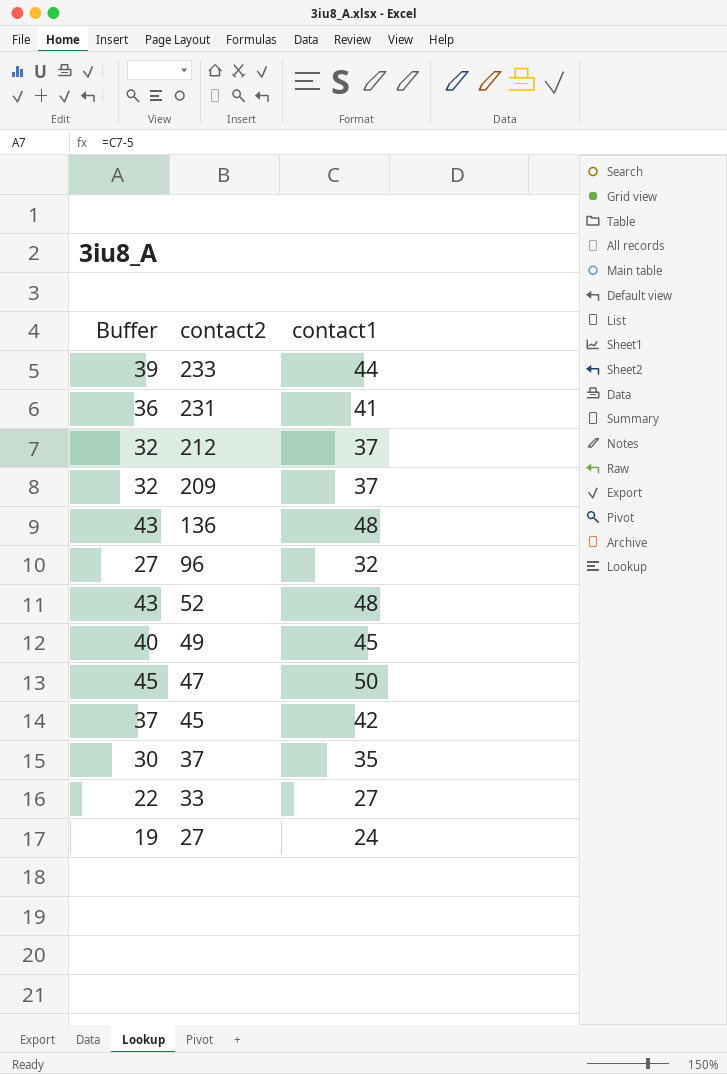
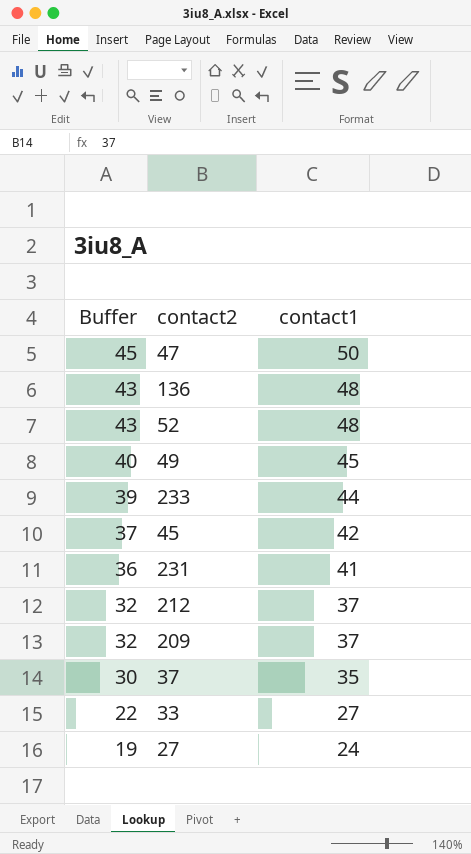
row order: contact2 descending -> Buffer descending
row 96: 27 | 32 -> none

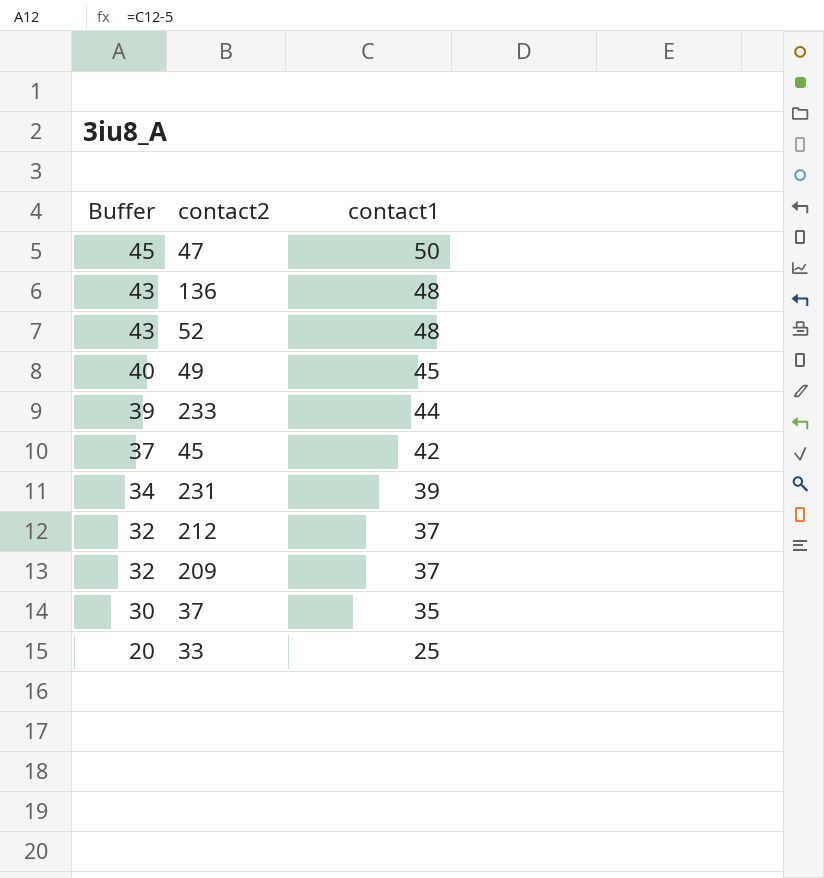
row 27: 19 | 24 -> none
231 | Buffer: 36 -> 34
231 | contact1: 41 -> 39
33 | Buffer: 22 -> 20
33 | contact1: 27 -> 25

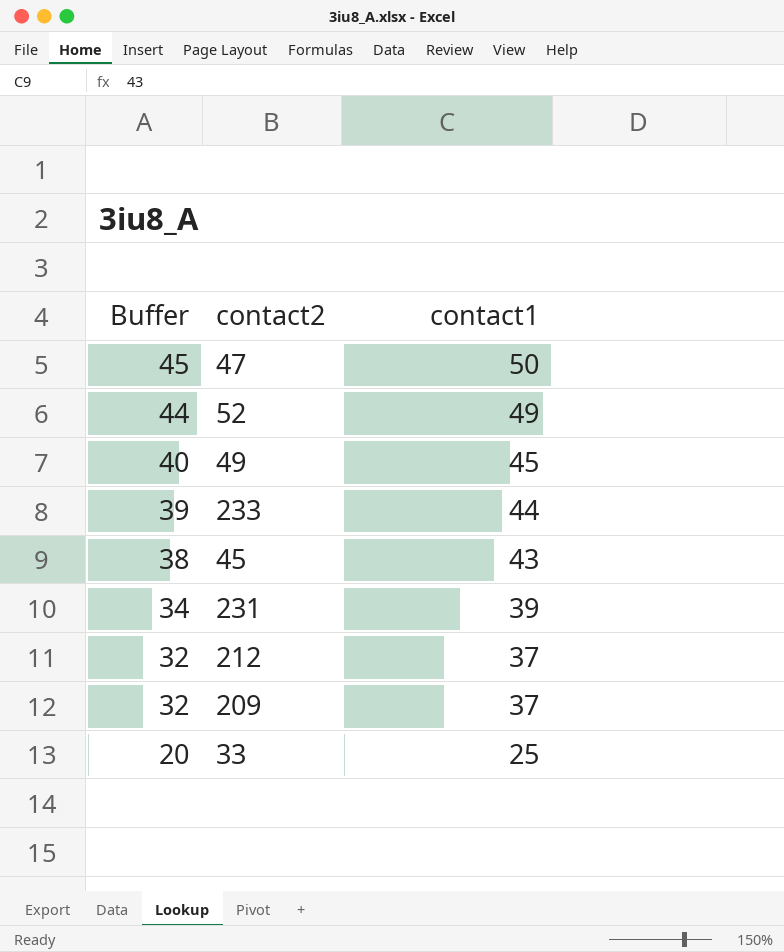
row 136: 43 | 48 -> none
row 37: 30 | 35 -> none
52 | Buffer: 43 -> 44
52 | contact1: 48 -> 49
45 | Buffer: 37 -> 38
45 | contact1: 42 -> 43

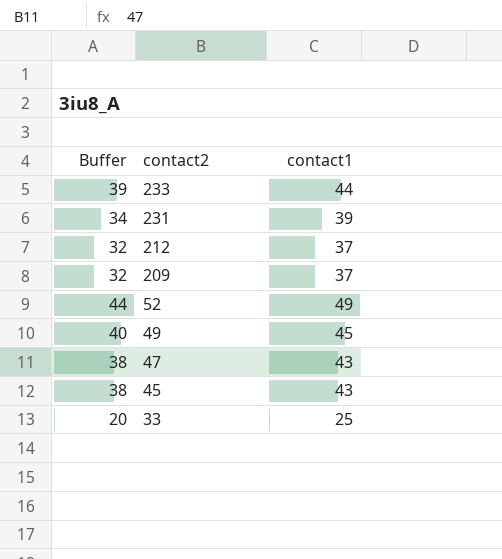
row order: Buffer descending -> contact2 descending
47 | Buffer: 45 -> 38
47 | contact1: 50 -> 43

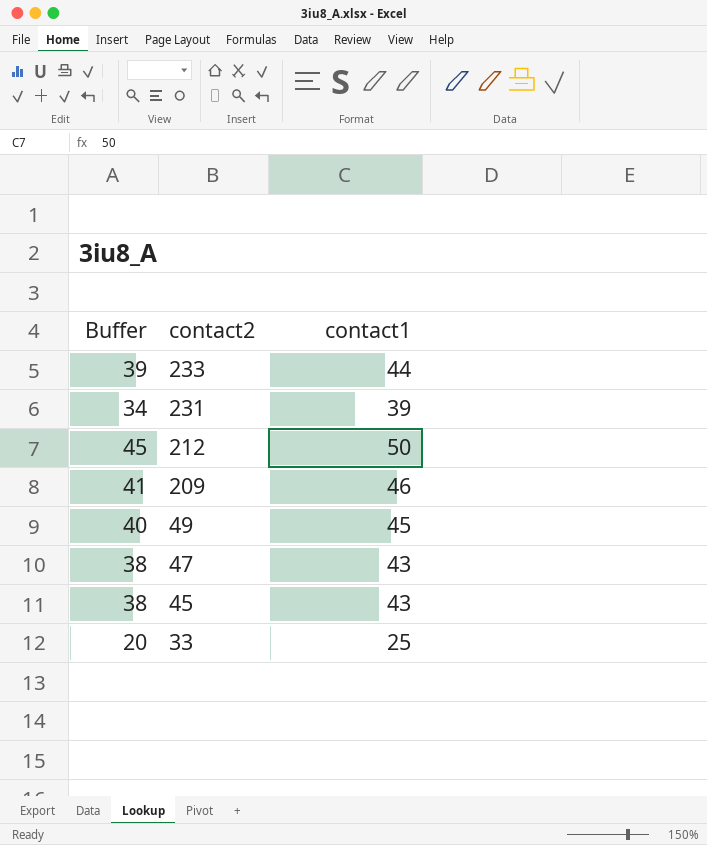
row 52: 44 | 49 -> none
212 | Buffer: 32 -> 45
212 | contact1: 37 -> 50
209 | Buffer: 32 -> 41
209 | contact1: 37 -> 46

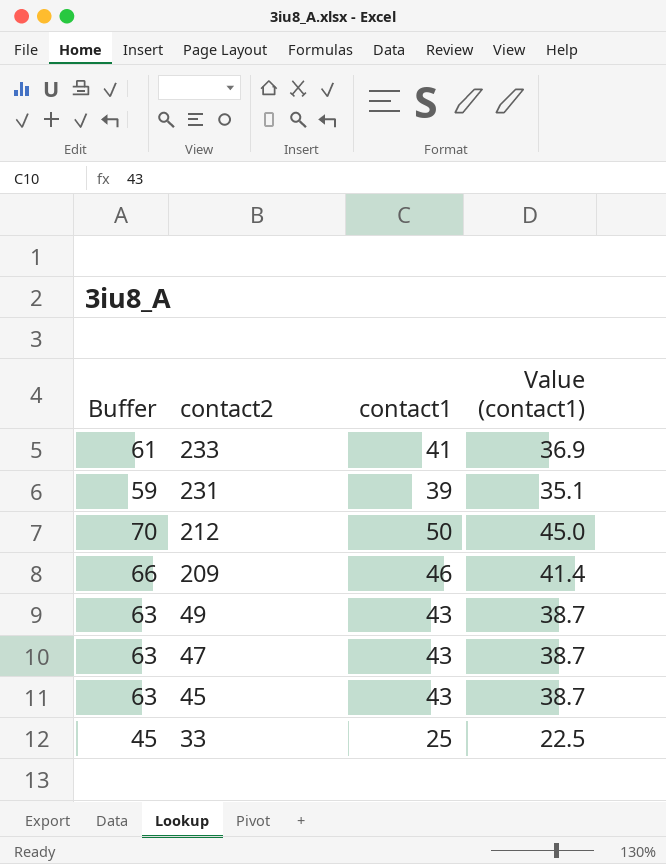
column Buffer | formula: [contact1] - 5 -> [contact1] + 20
column Value (contact1) | formula: none -> [contact1] * 0.9
233 | contact1: 44 -> 41
49 | contact1: 45 -> 43

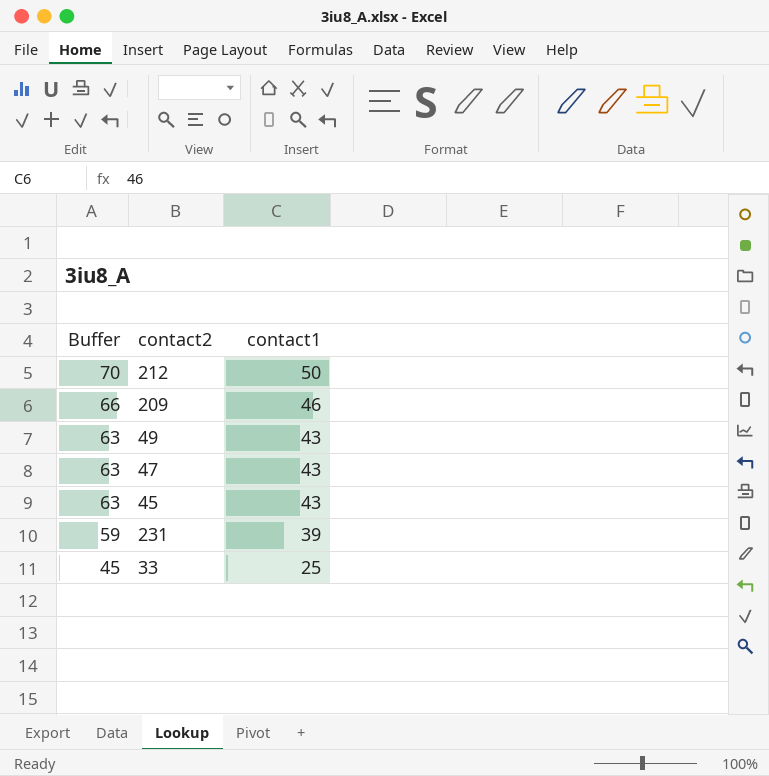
row order: contact2 descending -> Buffer descending
column Value (contact1) | formula: [contact1] * 0.9 -> none
row 233: 61 | 41 | 36.9 -> none

